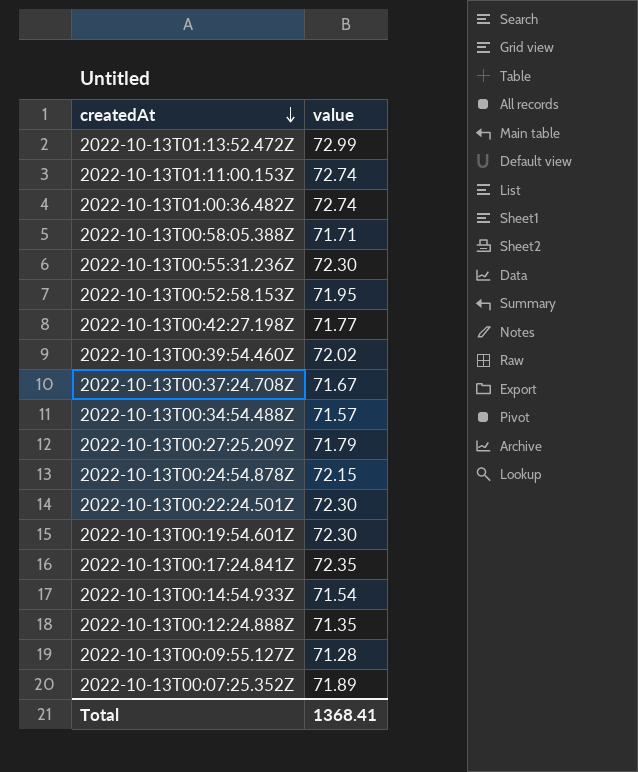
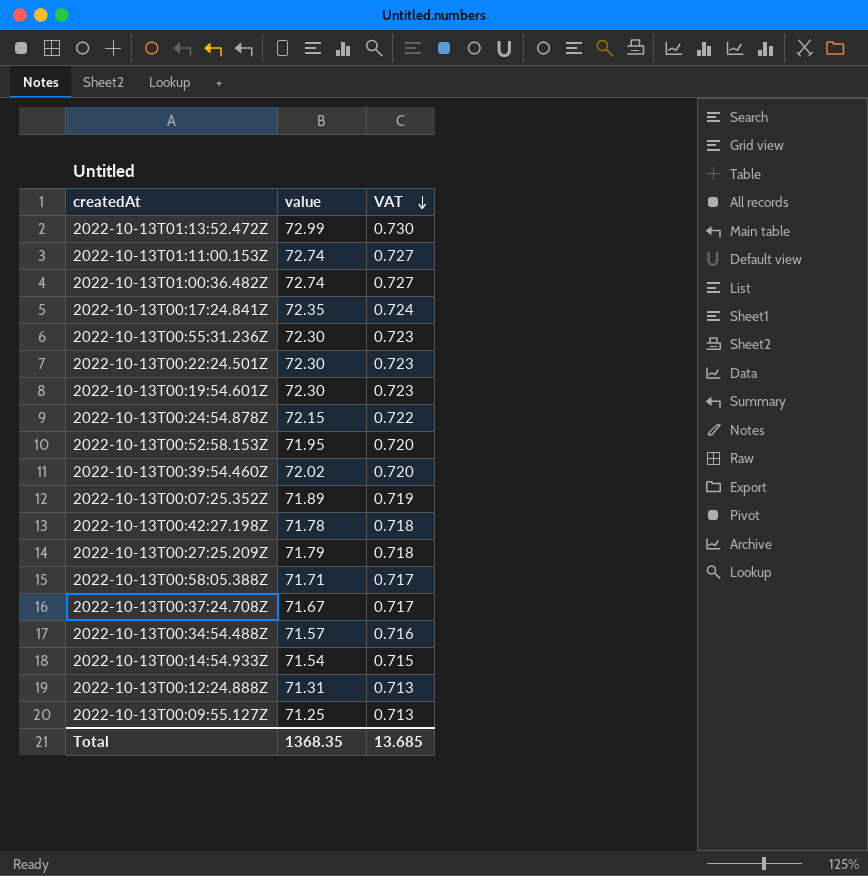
row order: createdAt descending -> VAT descending
column VAT | formula: none -> [value] * 0.01
2022-10-13T00:42:27.198Z | value: 71.77 -> 71.78
2022-10-13T00:12:24.888Z | value: 71.35 -> 71.31
2022-10-13T00:09:55.127Z | value: 71.28 -> 71.25
Total | value: 1368.41 -> 1368.35

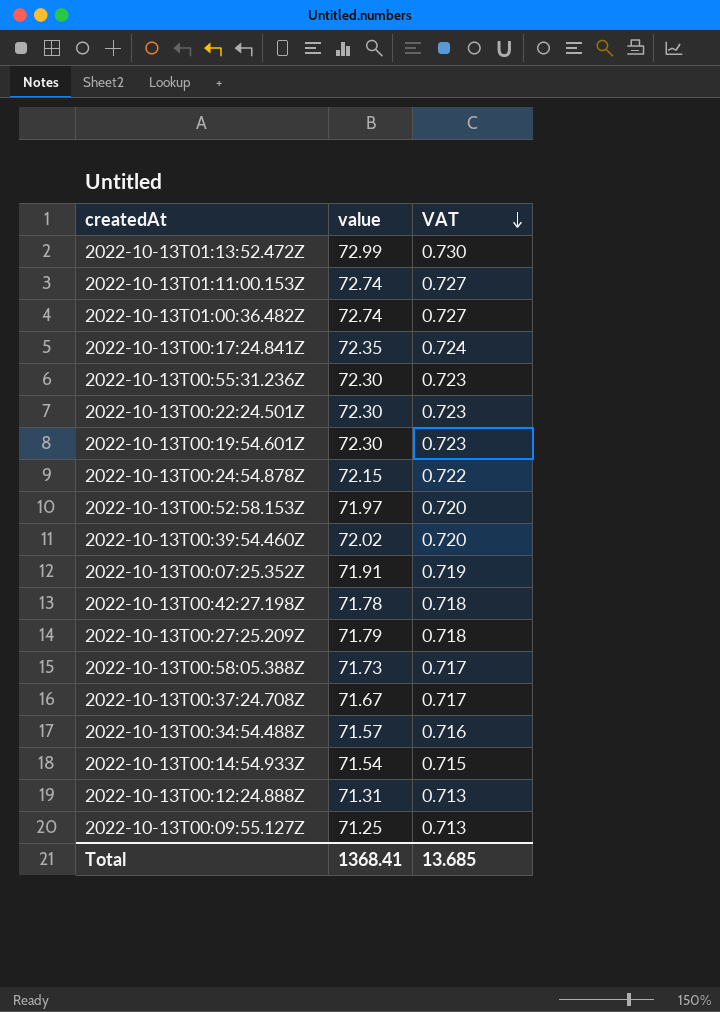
2022-10-13T00:52:58.153Z | value: 71.95 -> 71.97
2022-10-13T00:07:25.352Z | value: 71.89 -> 71.91
2022-10-13T00:58:05.388Z | value: 71.71 -> 71.73
Total | value: 1368.35 -> 1368.41

